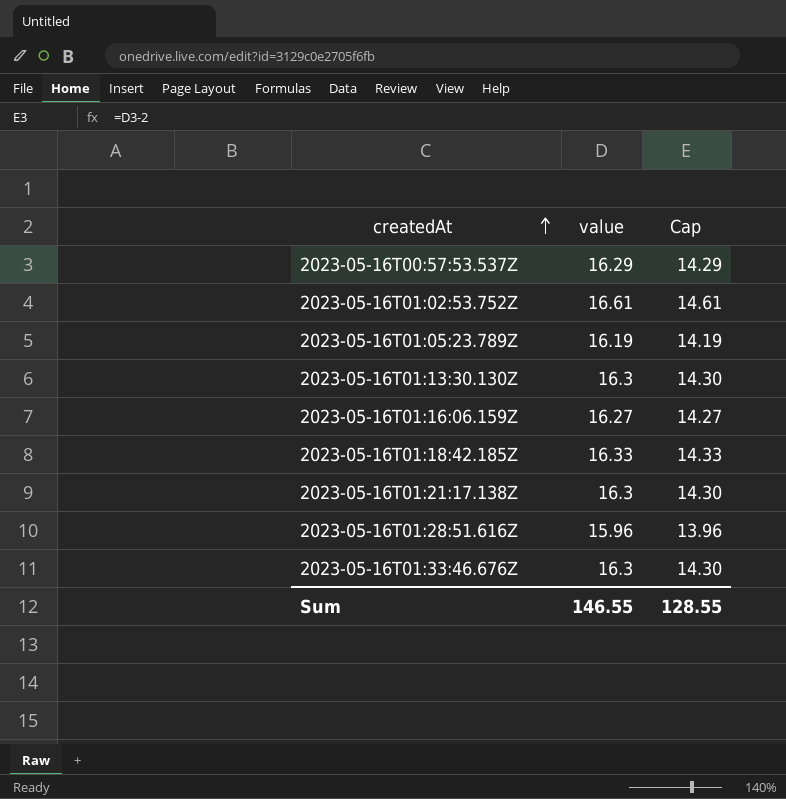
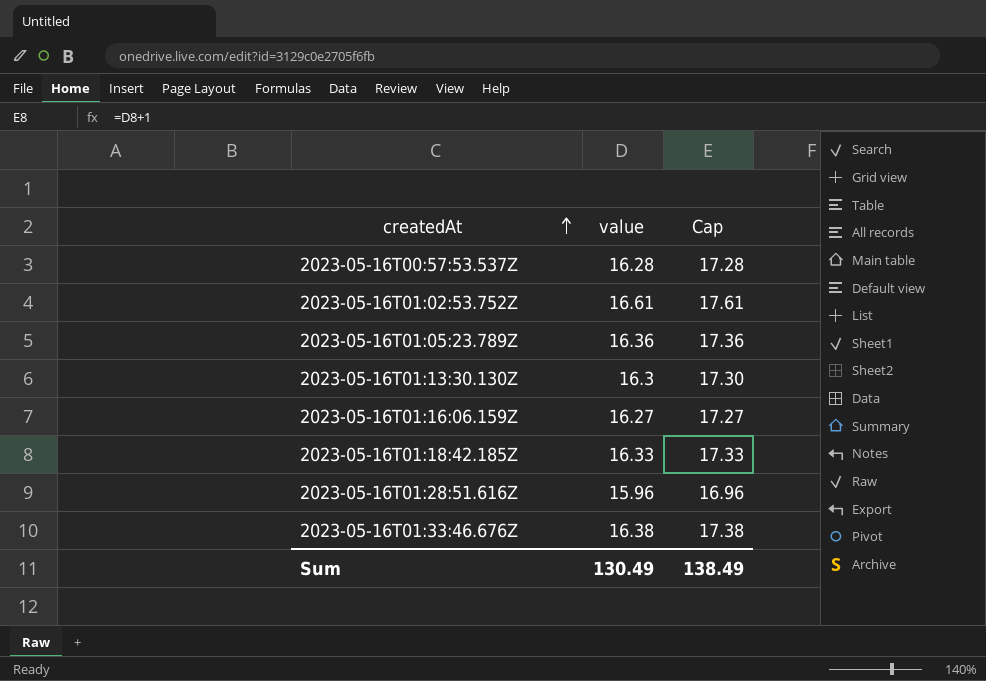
column Cap | formula: [value] - 2 -> [value] + 1
row 2023-05-16T01:21:17.138Z: 16.3 | 14.30 -> none
2023-05-16T00:57:53.537Z | value: 16.29 -> 16.28
2023-05-16T01:05:23.789Z | value: 16.19 -> 16.36
2023-05-16T01:33:46.676Z | value: 16.3 -> 16.38
Sum | value: 146.55 -> 130.49
Sum | Cap: 128.55 -> 138.49

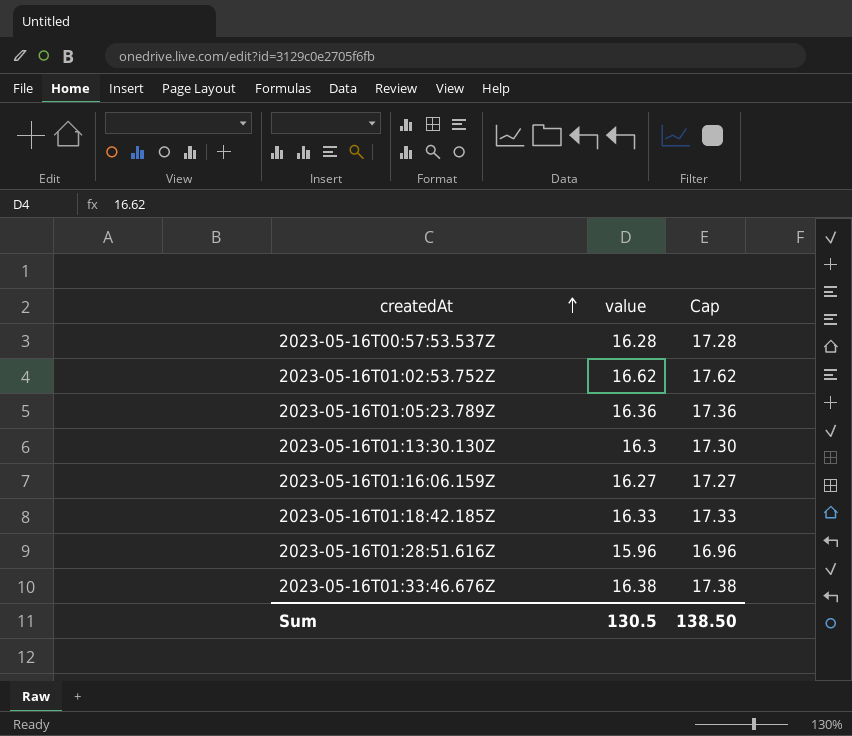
2023-05-16T01:02:53.752Z | value: 16.61 -> 16.62
2023-05-16T01:02:53.752Z | Cap: 17.61 -> 17.62
Sum | value: 130.49 -> 130.5
Sum | Cap: 138.49 -> 138.50

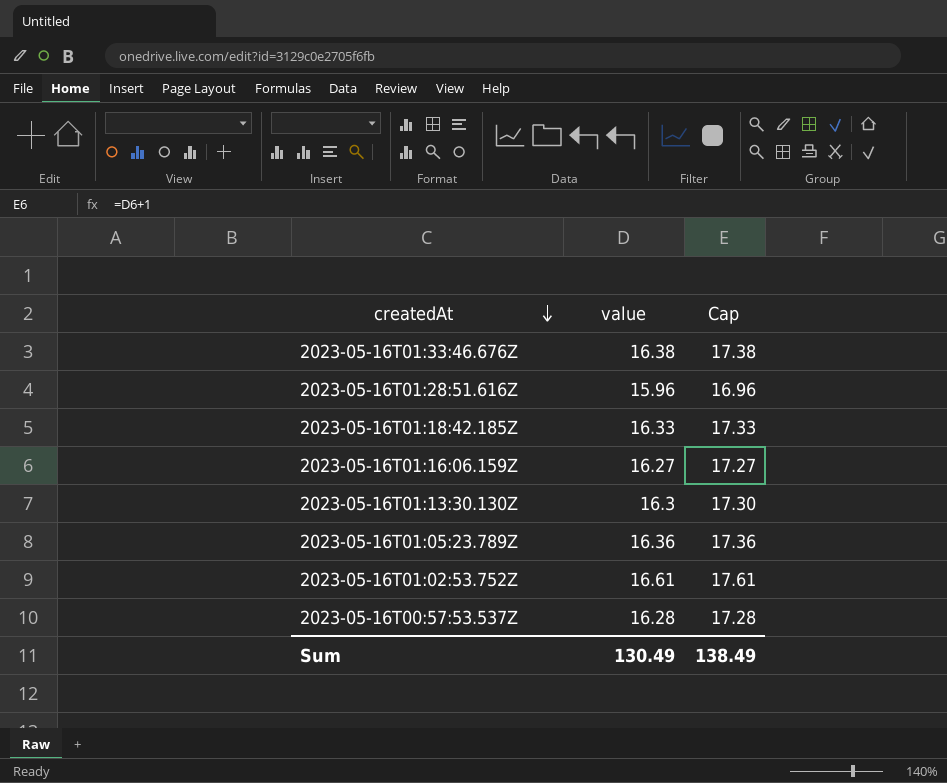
row order: createdAt ascending -> createdAt descending
2023-05-16T01:02:53.752Z | value: 16.62 -> 16.61
2023-05-16T01:02:53.752Z | Cap: 17.62 -> 17.61
Sum | value: 130.5 -> 130.49
Sum | Cap: 138.50 -> 138.49

